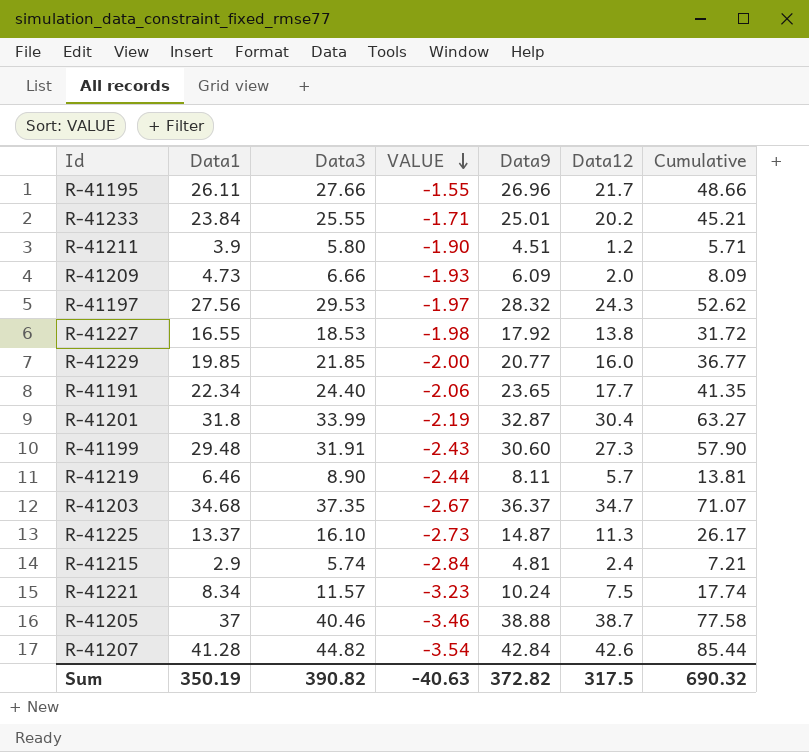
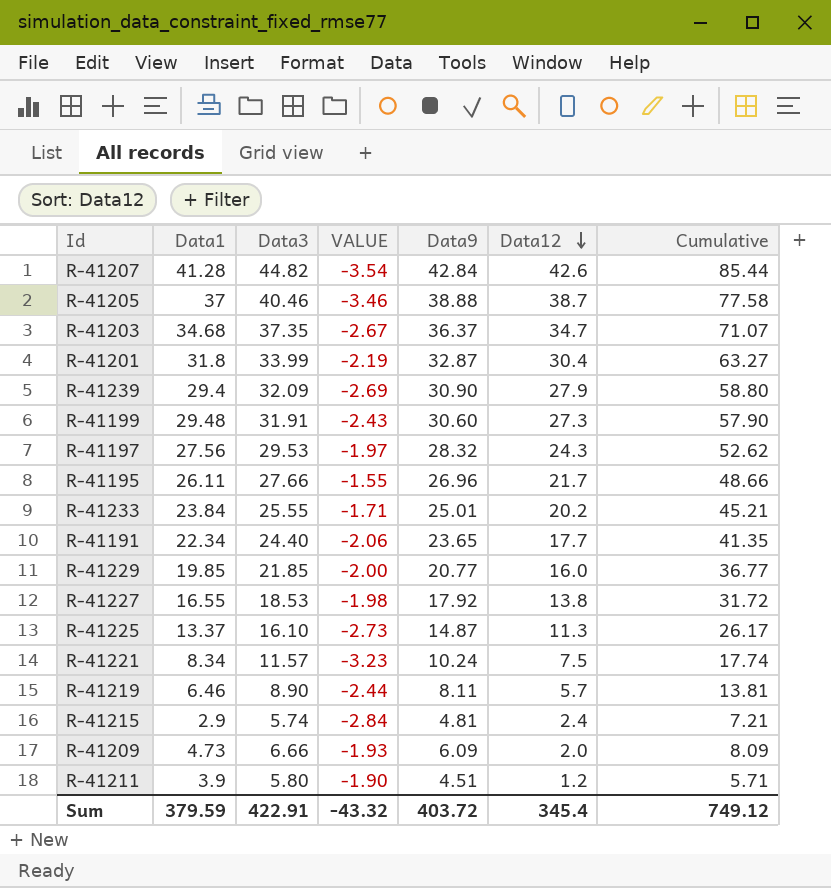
row order: VALUE descending -> Data12 descending
row R-41239: none -> 29.4 | 32.09 | -2.69 | 30.90 | 27.9 | 58.80
Sum | Data1: 350.19 -> 379.59
Sum | Data3: 390.82 -> 422.91
Sum | VALUE: -40.63 -> -43.32
Sum | Data9: 372.82 -> 403.72
Sum | Data12: 317.5 -> 345.4
Sum | Cumulative: 690.32 -> 749.12

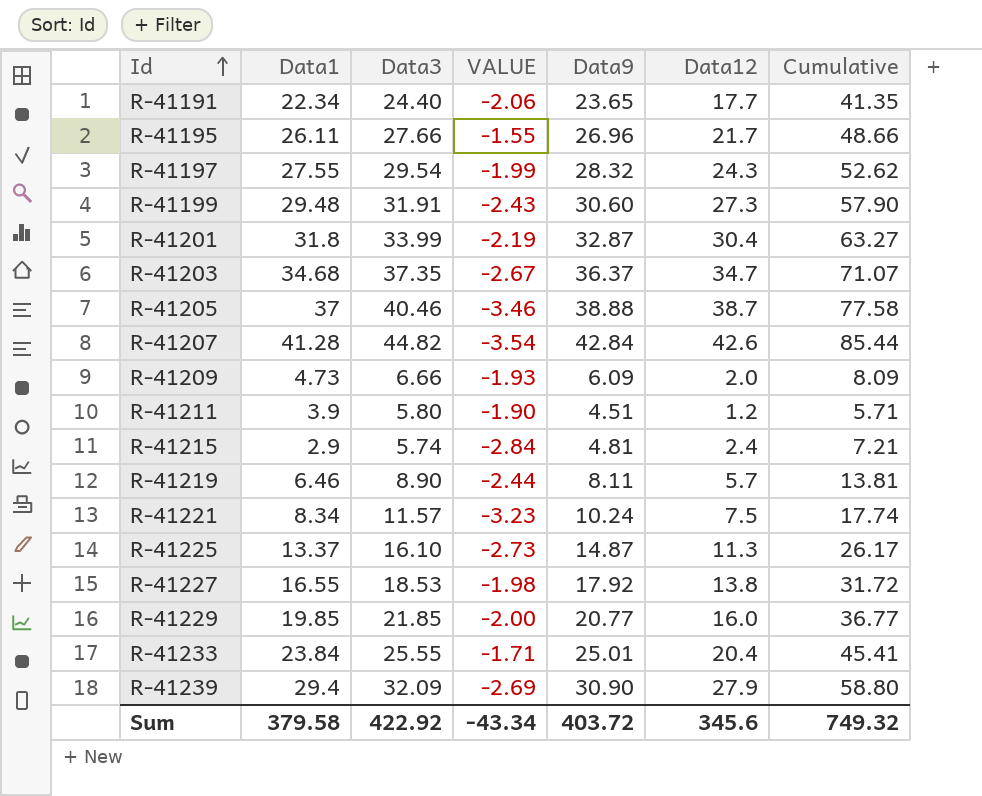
row order: Data12 descending -> Id ascending
R-41197 | Data1: 27.56 -> 27.55
R-41197 | Data3: 29.53 -> 29.54
R-41197 | VALUE: -1.97 -> -1.99
R-41233 | Data12: 20.2 -> 20.4
R-41233 | Cumulative: 45.21 -> 45.41
Sum | Data1: 379.59 -> 379.58
Sum | Data3: 422.91 -> 422.92
Sum | VALUE: -43.32 -> -43.34
Sum | Data12: 345.4 -> 345.6
Sum | Cumulative: 749.12 -> 749.32

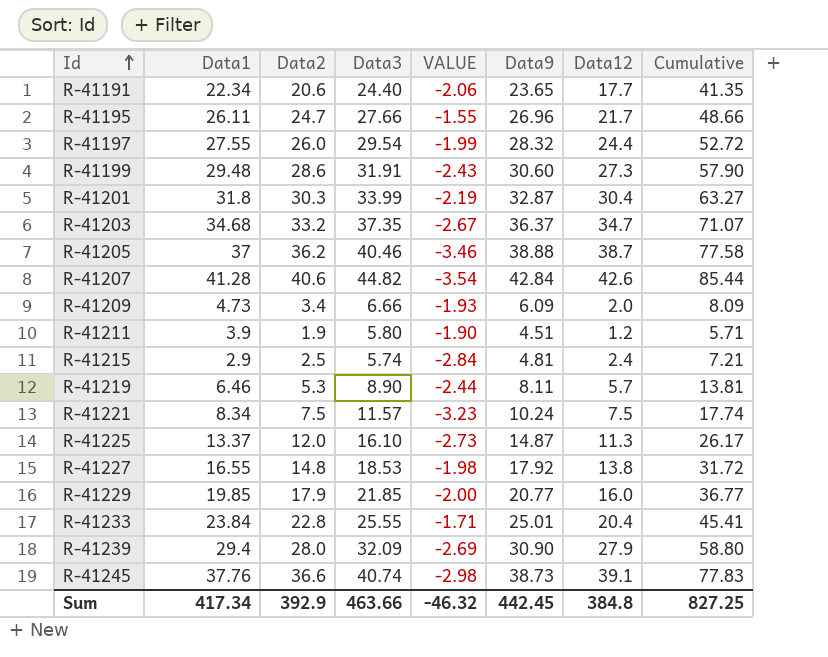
column Data2 | position: none -> 3
R-41197 | Data12: 24.3 -> 24.4
R-41197 | Cumulative: 52.62 -> 52.72
row R-41245: none -> 37.76 | 36.6 | 40.74 | -2.98 | 38.73 | 39.1 | 77.83
Sum | Data1: 379.58 -> 417.34
Sum | Data3: 422.92 -> 463.66
Sum | VALUE: -43.34 -> -46.32
Sum | Data9: 403.72 -> 442.45
Sum | Data12: 345.6 -> 384.8
Sum | Cumulative: 749.32 -> 827.25

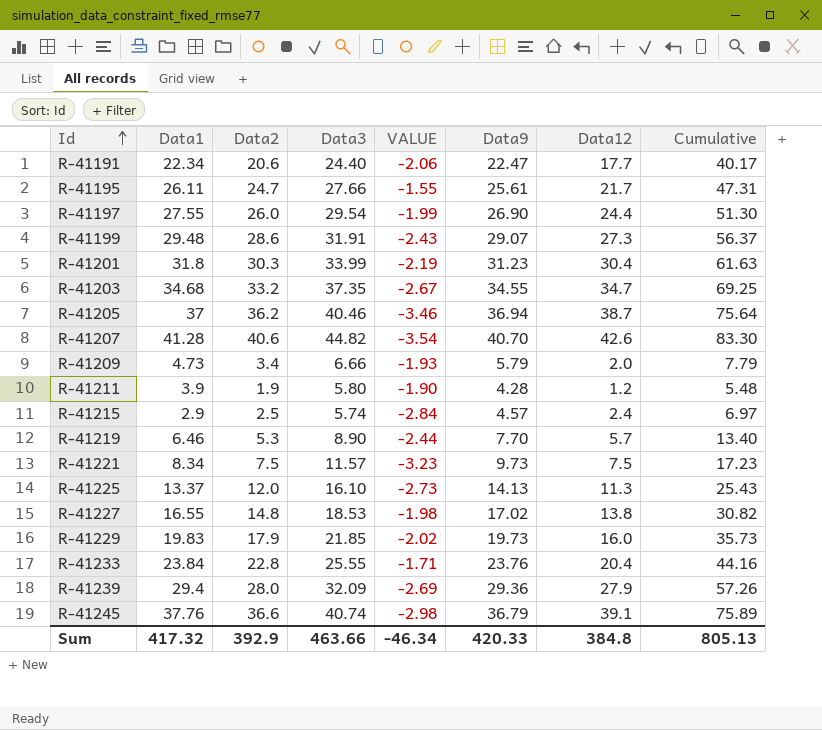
R-41191 | Data9: 23.65 -> 22.47
R-41191 | Cumulative: 41.35 -> 40.17
R-41195 | Data9: 26.96 -> 25.61
R-41195 | Cumulative: 48.66 -> 47.31
R-41197 | Data9: 28.32 -> 26.90
R-41197 | Cumulative: 52.72 -> 51.30
R-41199 | Data9: 30.60 -> 29.07
R-41199 | Cumulative: 57.90 -> 56.37
R-41201 | Data9: 32.87 -> 31.23
R-41201 | Cumulative: 63.27 -> 61.63
R-41203 | Data9: 36.37 -> 34.55
R-41203 | Cumulative: 71.07 -> 69.25
R-41205 | Data9: 38.88 -> 36.94
R-41205 | Cumulative: 77.58 -> 75.64
R-41207 | Data9: 42.84 -> 40.70
R-41207 | Cumulative: 85.44 -> 83.30
R-41209 | Data9: 6.09 -> 5.79
R-41209 | Cumulative: 8.09 -> 7.79
R-41211 | Data9: 4.51 -> 4.28
R-41211 | Cumulative: 5.71 -> 5.48
R-41215 | Data9: 4.81 -> 4.57
R-41215 | Cumulative: 7.21 -> 6.97
R-41219 | Data9: 8.11 -> 7.70
R-41219 | Cumulative: 13.81 -> 13.40
R-41221 | Data9: 10.24 -> 9.73
R-41221 | Cumulative: 17.74 -> 17.23
R-41225 | Data9: 14.87 -> 14.13
R-41225 | Cumulative: 26.17 -> 25.43
R-41227 | Data9: 17.92 -> 17.02
R-41227 | Cumulative: 31.72 -> 30.82
R-41229 | Data1: 19.85 -> 19.83
R-41229 | VALUE: -2.00 -> -2.02
R-41229 | Data9: 20.77 -> 19.73
R-41229 | Cumulative: 36.77 -> 35.73
R-41233 | Data9: 25.01 -> 23.76
R-41233 | Cumulative: 45.41 -> 44.16
R-41239 | Data9: 30.90 -> 29.36
R-41239 | Cumulative: 58.80 -> 57.26
R-41245 | Data9: 38.73 -> 36.79
R-41245 | Cumulative: 77.83 -> 75.89
Sum | Data1: 417.34 -> 417.32
Sum | VALUE: -46.32 -> -46.34
Sum | Data9: 442.45 -> 420.33
Sum | Cumulative: 827.25 -> 805.13

